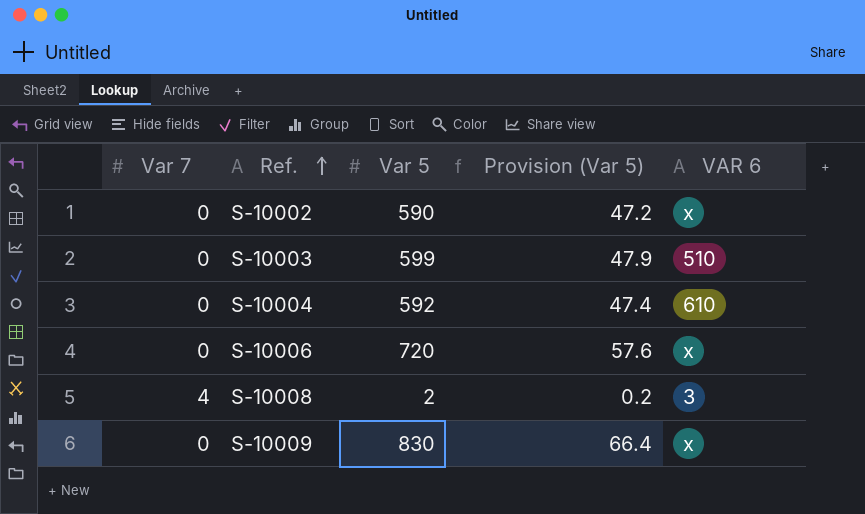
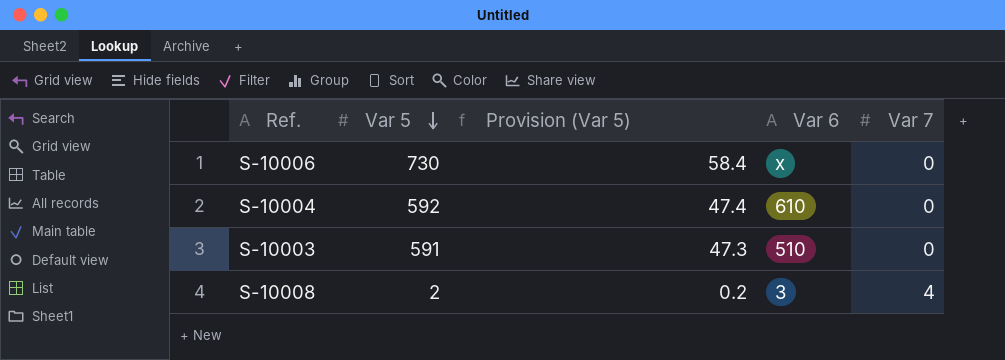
row order: Ref. ascending -> Var 5 descending
column name: VAR 6 -> Var 6
column Var 7 | position: 1 -> 5
row S-10002: 0 | 590 | 47.2 | х -> none
row S-10009: 0 | 830 | 66.4 | х -> none
S-10006 | Var 5: 720 -> 730
S-10006 | Provision (Var 5): 57.6 -> 58.4
S-10003 | Var 5: 599 -> 591
S-10003 | Provision (Var 5): 47.9 -> 47.3

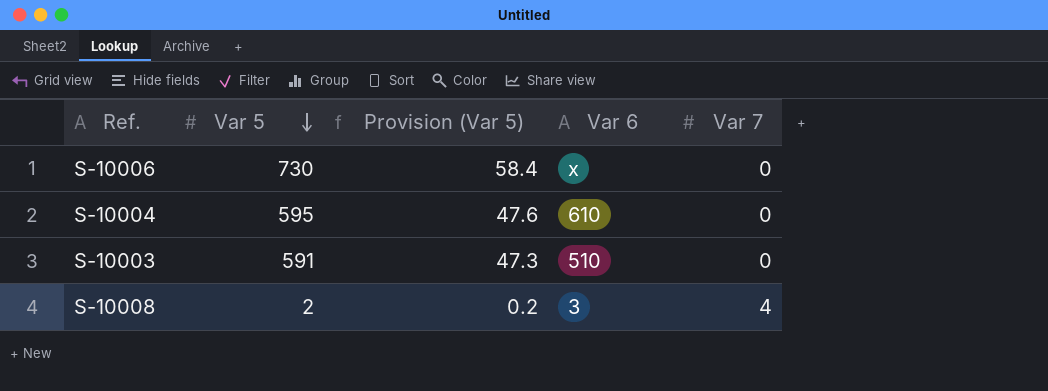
S-10004 | Var 5: 592 -> 595
S-10004 | Provision (Var 5): 47.4 -> 47.6

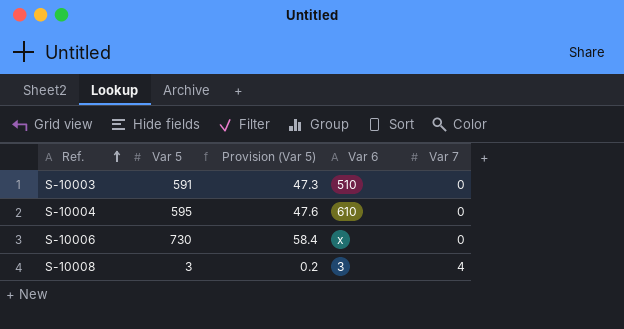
row order: Var 5 descending -> Ref. ascending
S-10008 | Var 5: 2 -> 3

